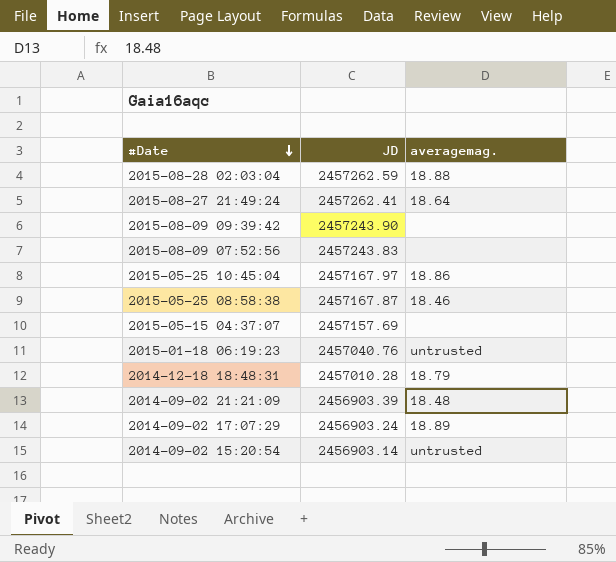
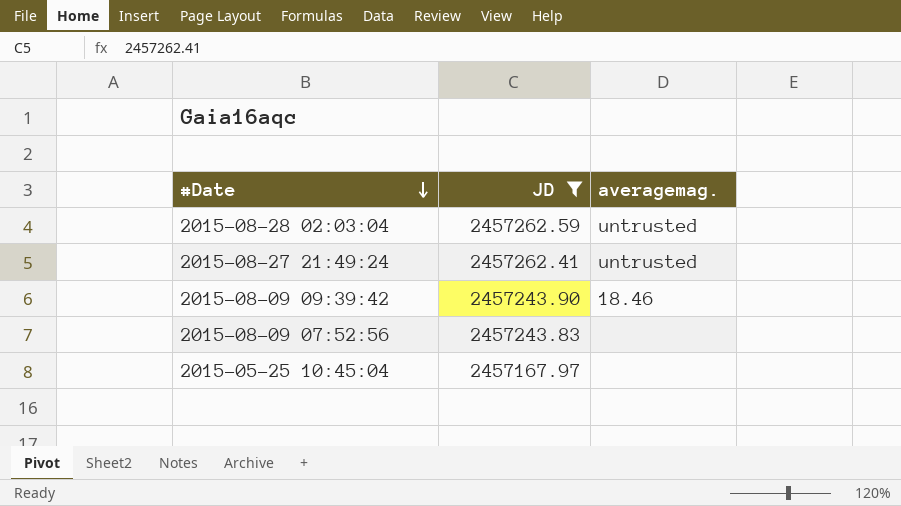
filter: none -> JD >= 2457167.97
2015-08-28 02:03:04 | averagemag.: 18.88 -> untrusted
2015-08-27 21:49:24 | averagemag.: 18.64 -> untrusted
2015-08-09 09:39:42 | averagemag.: none -> 18.46
2015-05-25 10:45:04 | averagemag.: 18.86 -> none

